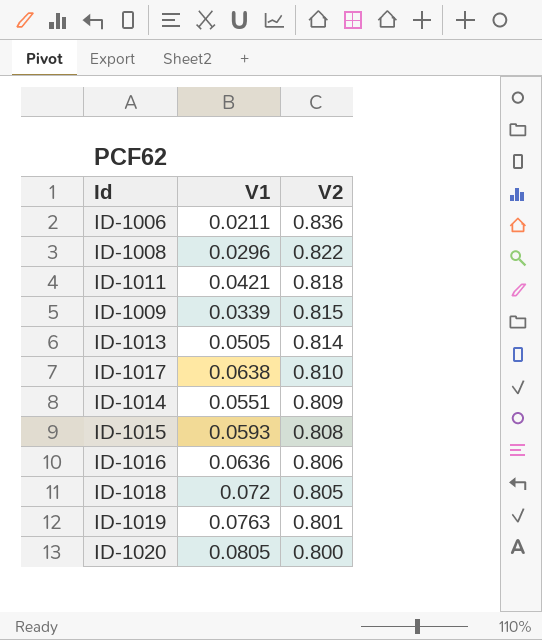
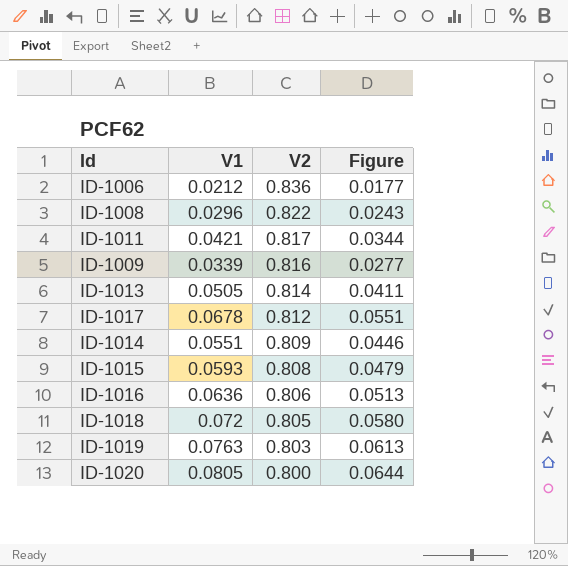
column Figure | formula: none -> [V1] * [V2]
ID-1006 | V1: 0.0211 -> 0.0212
ID-1011 | V2: 0.818 -> 0.817
ID-1009 | V2: 0.815 -> 0.816
ID-1017 | V1: 0.0638 -> 0.0678
ID-1017 | V2: 0.810 -> 0.812
ID-1019 | V2: 0.801 -> 0.803

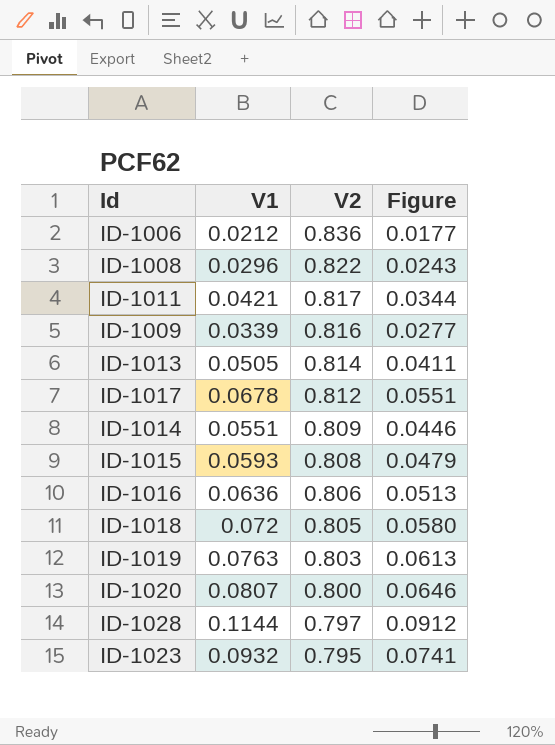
ID-1020 | V1: 0.0805 -> 0.0807
ID-1020 | Figure: 0.0644 -> 0.0646
row ID-1028: none -> 0.1144 | 0.797 | 0.0912
row ID-1023: none -> 0.0932 | 0.795 | 0.0741

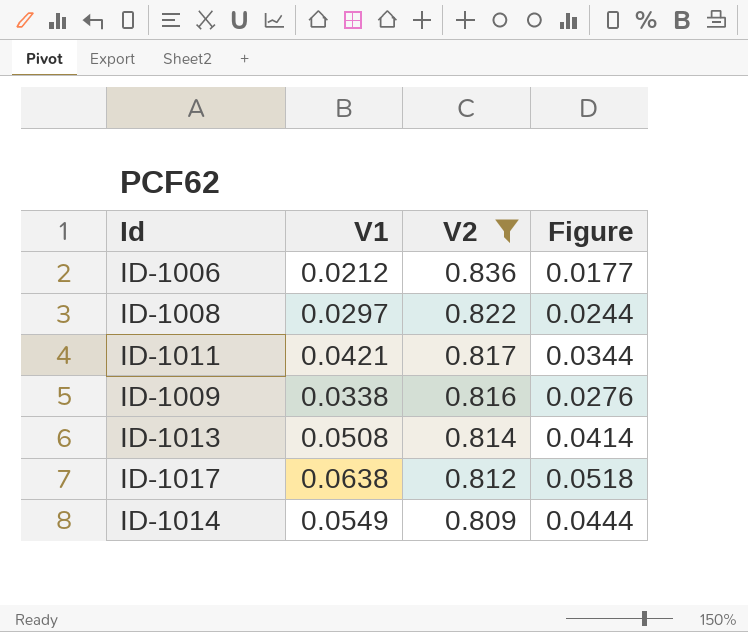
filter: none -> V2 >= 0.809
ID-1008 | V1: 0.0296 -> 0.0297
ID-1008 | Figure: 0.0243 -> 0.0244
ID-1009 | V1: 0.0339 -> 0.0338
ID-1009 | Figure: 0.0277 -> 0.0276
ID-1013 | V1: 0.0505 -> 0.0508
ID-1013 | Figure: 0.0411 -> 0.0414
ID-1017 | V1: 0.0678 -> 0.0638
ID-1017 | Figure: 0.0551 -> 0.0518
ID-1014 | V1: 0.0551 -> 0.0549
ID-1014 | Figure: 0.0446 -> 0.0444

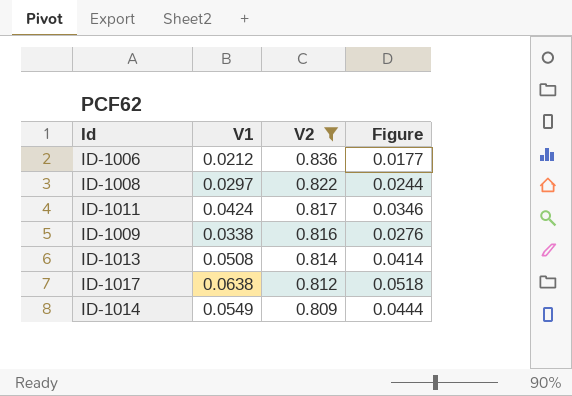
ID-1011 | V1: 0.0421 -> 0.0424
ID-1011 | Figure: 0.0344 -> 0.0346

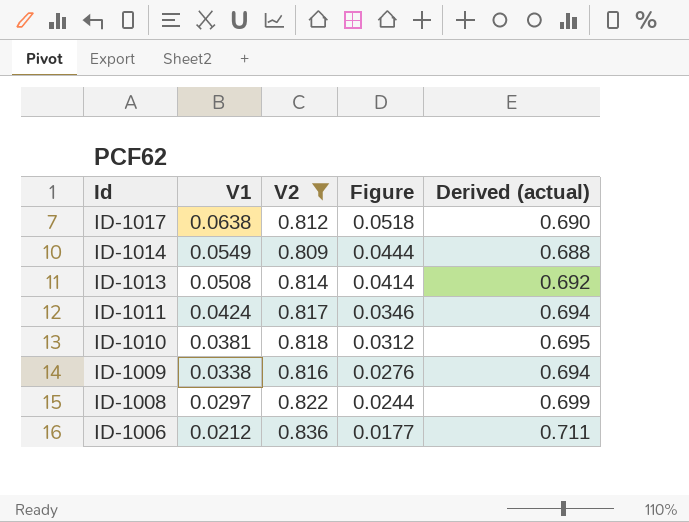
row order: V2 descending -> Id descending
column Derived (actual) | formula: none -> [V2] * 0.85
row ID-1010: none -> 0.0381 | 0.818 | 0.0312 | 0.695

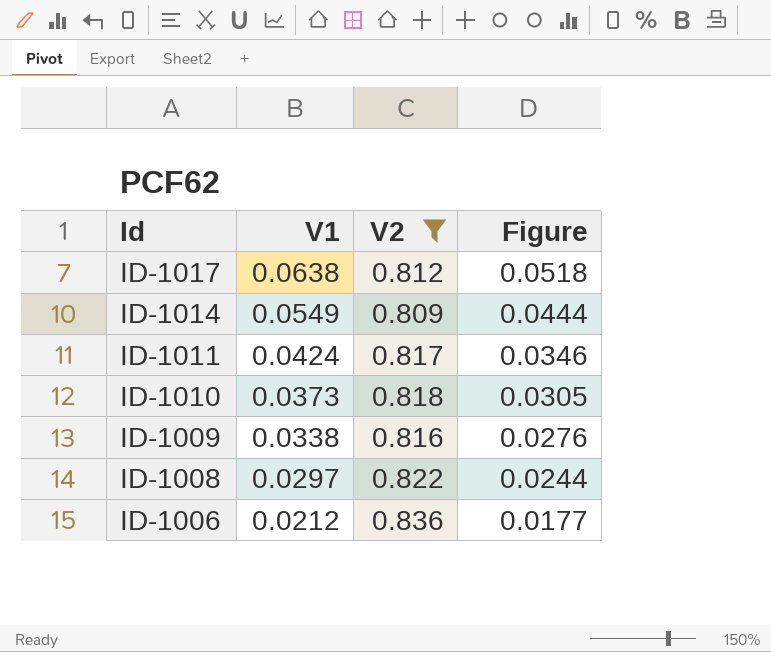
column Derived (actual) | formula: [V2] * 0.85 -> none
row ID-1013: 0.0508 | 0.814 | 0.0414 | 0.692 -> none
ID-1010 | V1: 0.0381 -> 0.0373
ID-1010 | Figure: 0.0312 -> 0.0305

